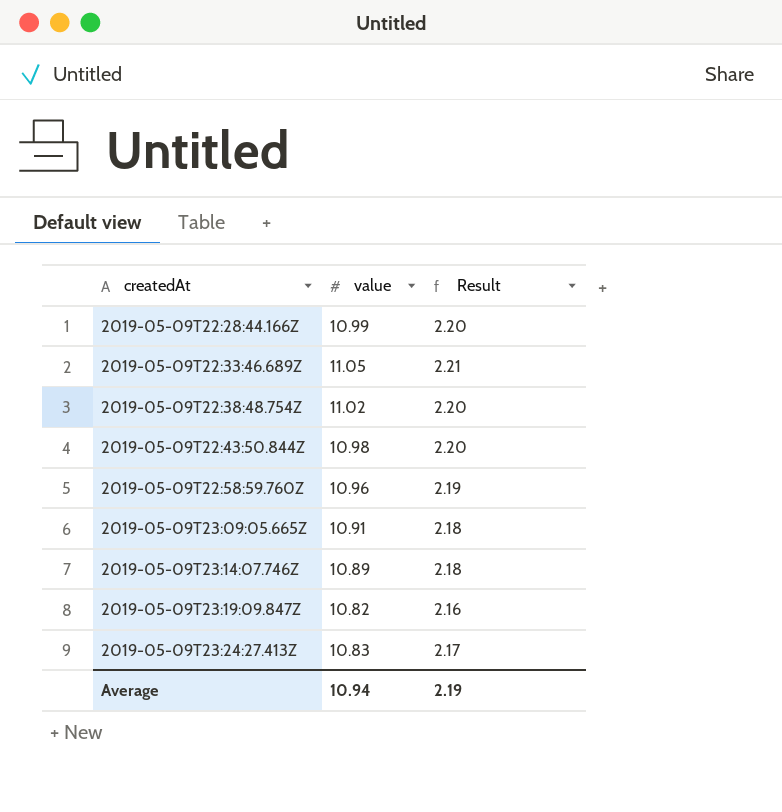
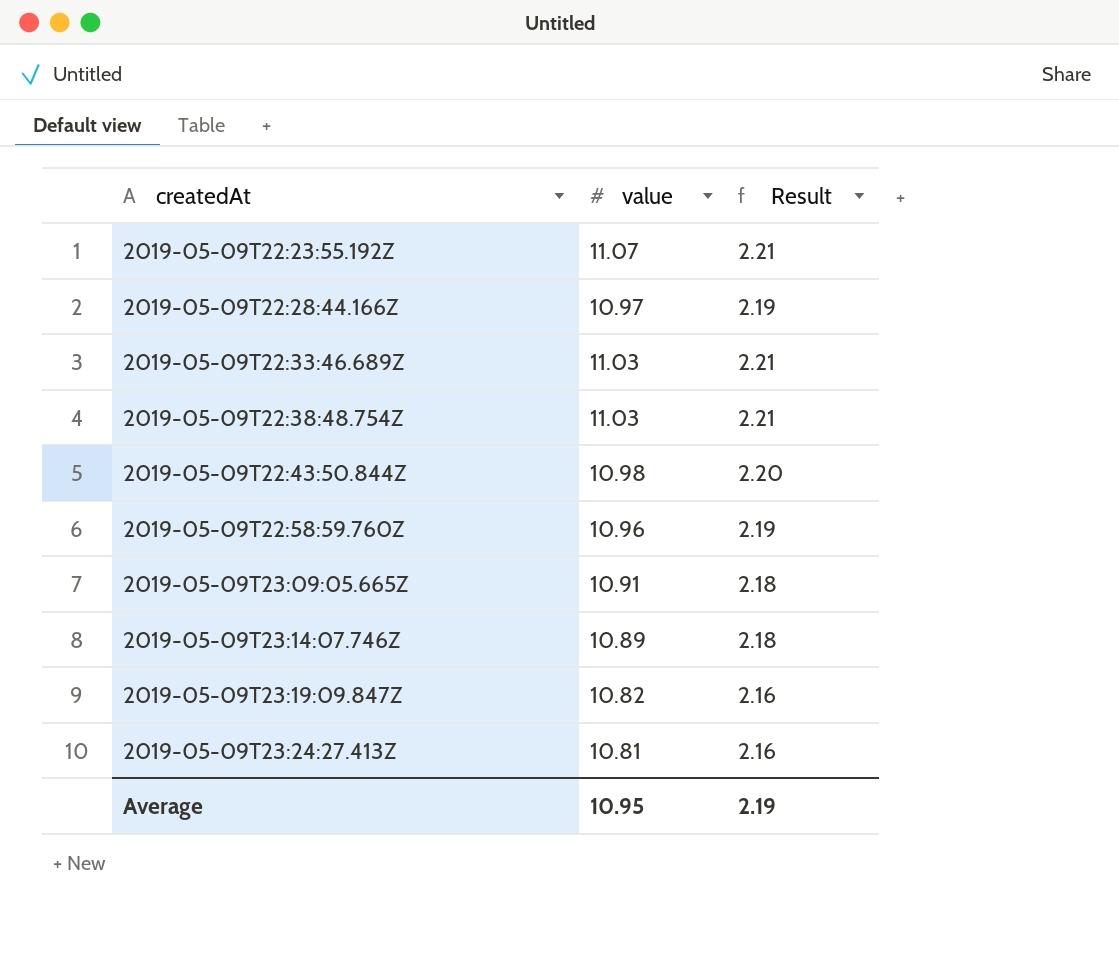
row 2019-05-09T22:23:55.192Z: none -> 11.07 | 2.21
2019-05-09T22:28:44.166Z | value: 10.99 -> 10.97
2019-05-09T22:28:44.166Z | Result: 2.20 -> 2.19
2019-05-09T22:33:46.689Z | value: 11.05 -> 11.03
2019-05-09T22:38:48.754Z | value: 11.02 -> 11.03
2019-05-09T22:38:48.754Z | Result: 2.20 -> 2.21
2019-05-09T23:24:27.413Z | value: 10.83 -> 10.81
2019-05-09T23:24:27.413Z | Result: 2.17 -> 2.16
Average | value: 10.94 -> 10.95

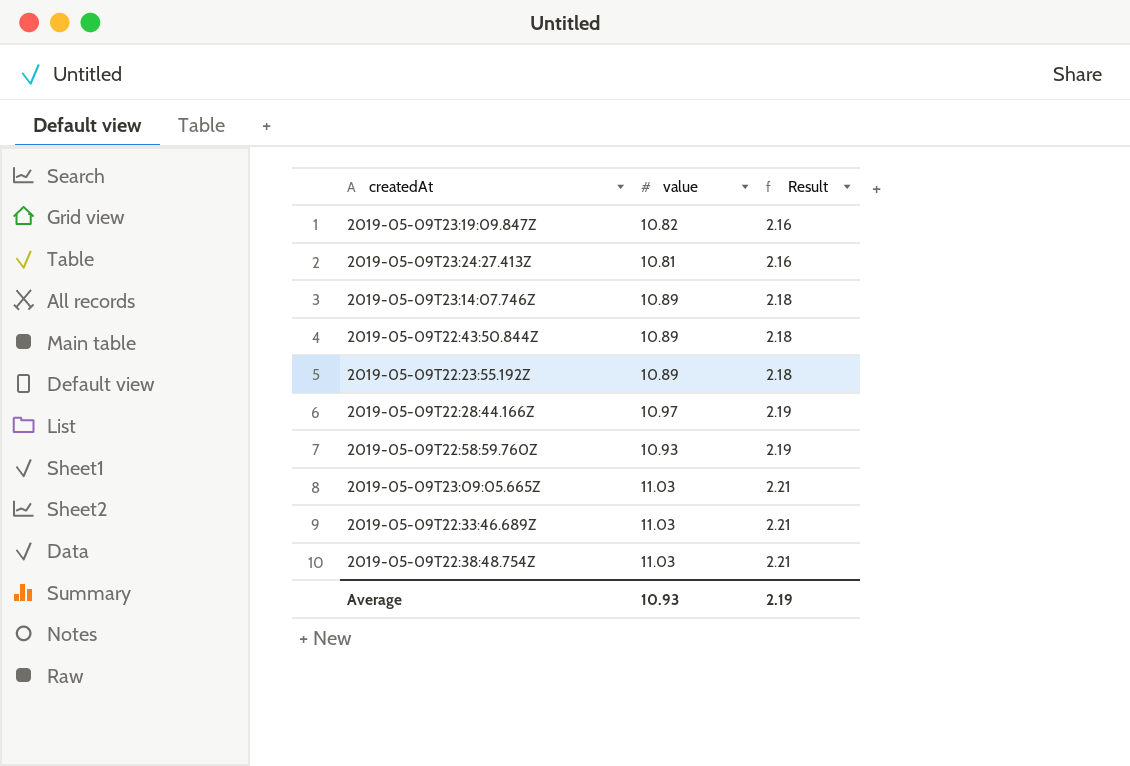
row order: createdAt ascending -> Result ascending
2019-05-09T22:43:50.844Z | value: 10.98 -> 10.89
2019-05-09T22:43:50.844Z | Result: 2.20 -> 2.18
2019-05-09T22:23:55.192Z | value: 11.07 -> 10.89
2019-05-09T22:23:55.192Z | Result: 2.21 -> 2.18
2019-05-09T22:58:59.760Z | value: 10.96 -> 10.93
2019-05-09T23:09:05.665Z | value: 10.91 -> 11.03
2019-05-09T23:09:05.665Z | Result: 2.18 -> 2.21
Average | value: 10.95 -> 10.93

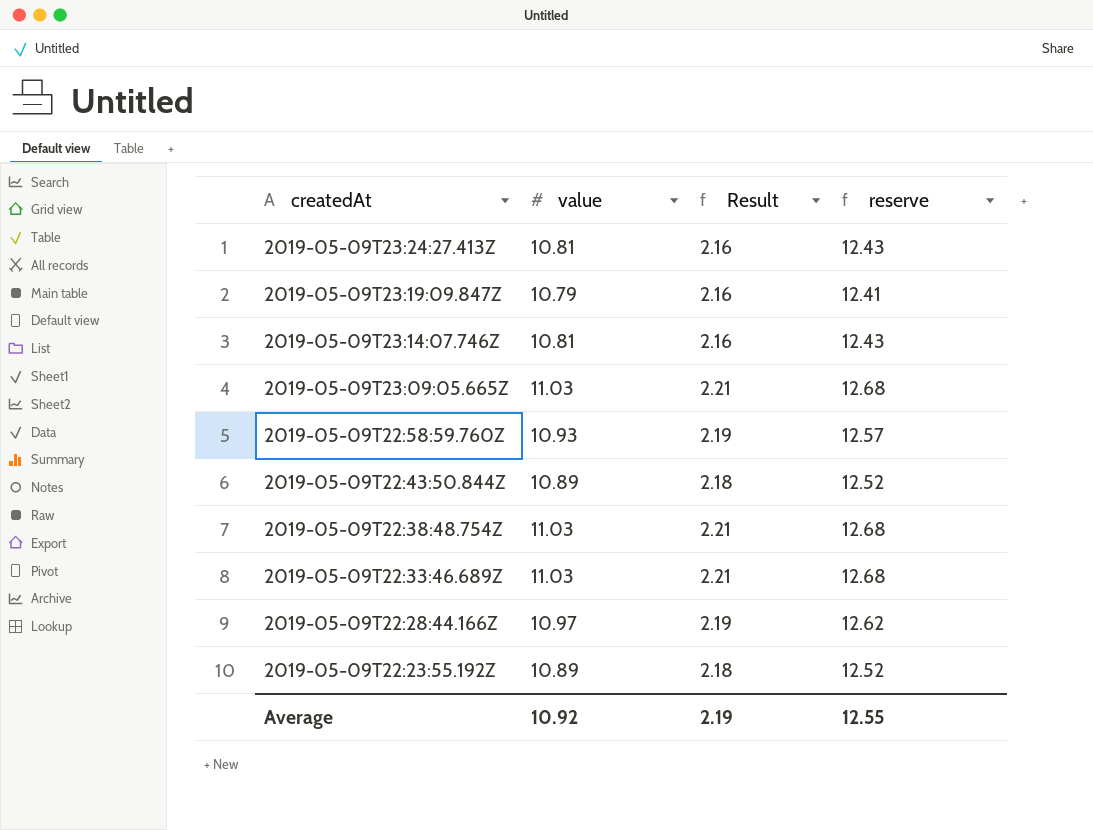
row order: Result ascending -> createdAt descending
column reserve | formula: none -> [value] * 1.15
2019-05-09T23:19:09.847Z | value: 10.82 -> 10.79
2019-05-09T23:14:07.746Z | value: 10.89 -> 10.81
2019-05-09T23:14:07.746Z | Result: 2.18 -> 2.16
Average | value: 10.93 -> 10.92

